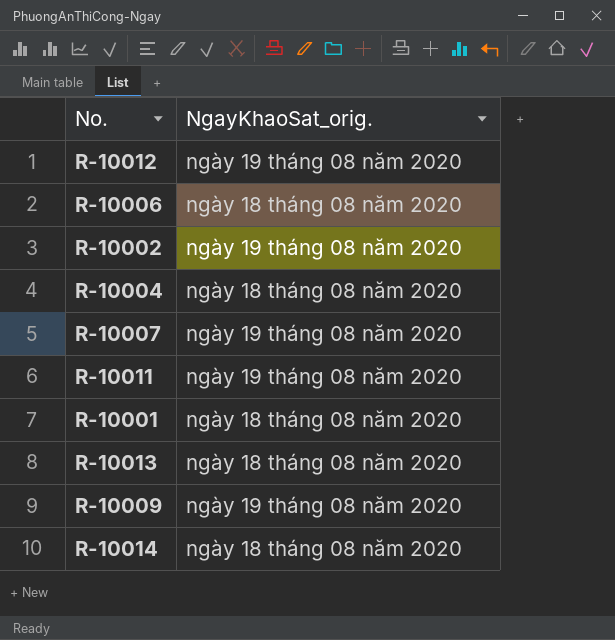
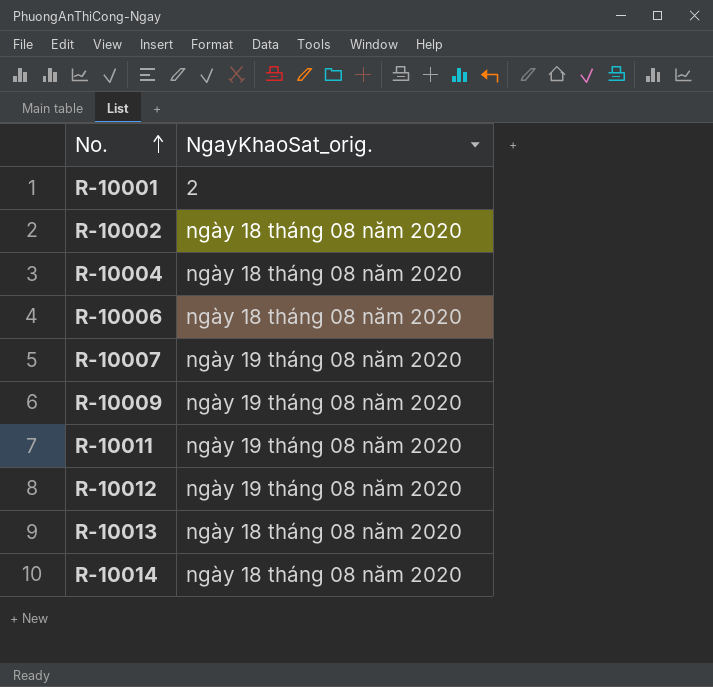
row order: none -> No. ascending
R-10001 | NgayKhaoSat_orig.: ngày 18 tháng 08 năm 2020 -> 2
R-10002 | NgayKhaoSat_orig.: ngày 19 tháng 08 năm 2020 -> ngày 18 tháng 08 năm 2020

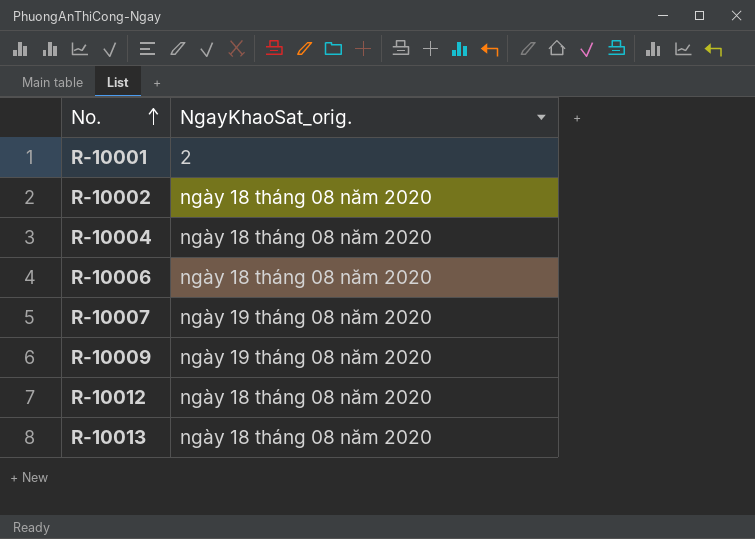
row R-10011: ngày 19 tháng 08 năm 2020 -> none
row R-10014: ngày 18 tháng 08 năm 2020 -> none
R-10012 | NgayKhaoSat_orig.: ngày 19 tháng 08 năm 2020 -> ngày 18 tháng 08 năm 2020

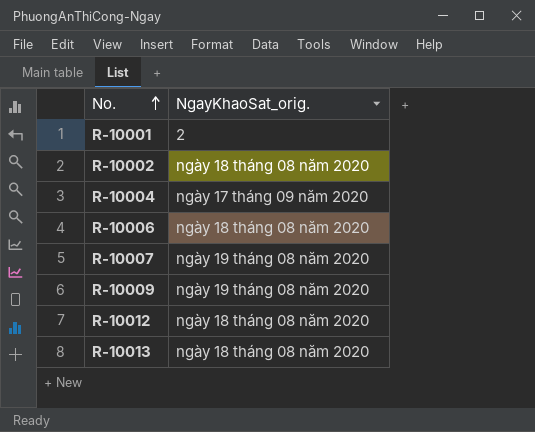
R-10004 | NgayKhaoSat_orig.: ngày 18 tháng 08 năm 2020 -> ngày 17 tháng 09 năm 2020

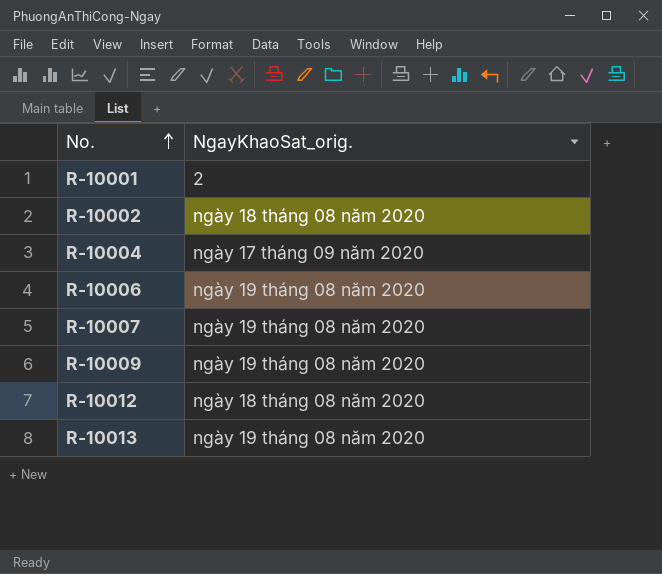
R-10006 | NgayKhaoSat_orig.: ngày 18 tháng 08 năm 2020 -> ngày 19 tháng 08 năm 2020
R-10013 | NgayKhaoSat_orig.: ngày 18 tháng 08 năm 2020 -> ngày 19 tháng 08 năm 2020

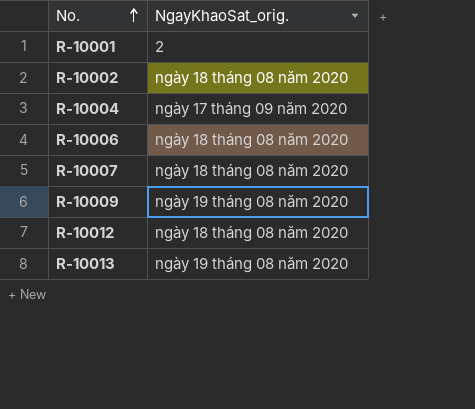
R-10006 | NgayKhaoSat_orig.: ngày 19 tháng 08 năm 2020 -> ngày 18 tháng 08 năm 2020
R-10007 | NgayKhaoSat_orig.: ngày 19 tháng 08 năm 2020 -> ngày 18 tháng 08 năm 2020

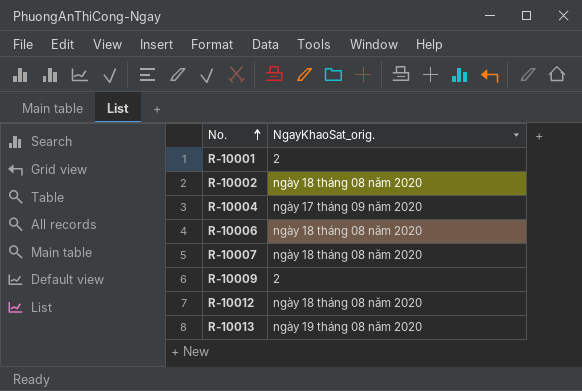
R-10009 | NgayKhaoSat_orig.: ngày 19 tháng 08 năm 2020 -> 2

